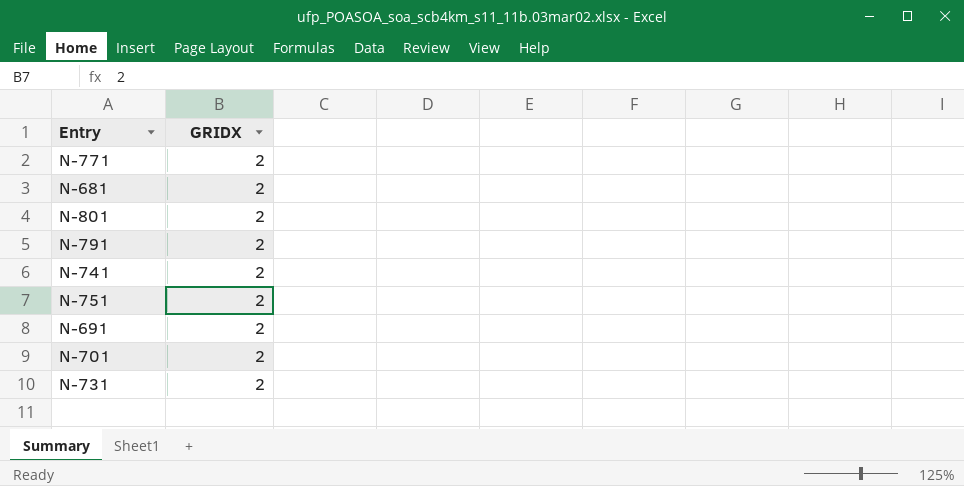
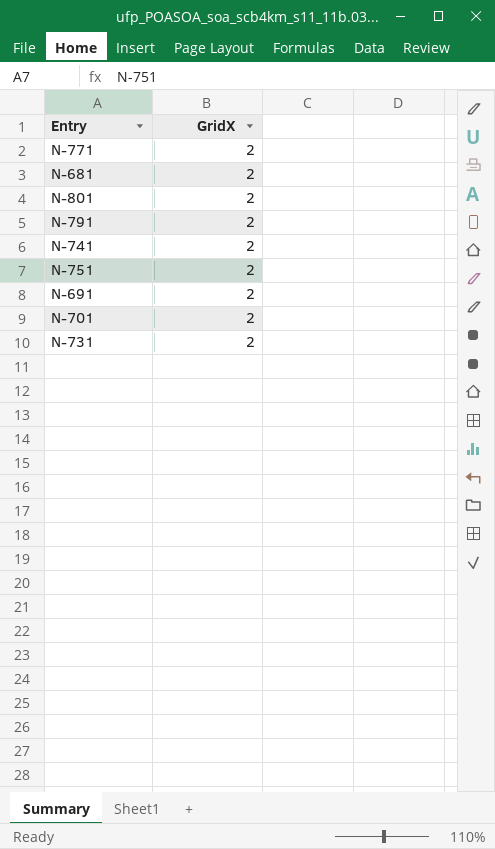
column name: GRIDX -> GridX

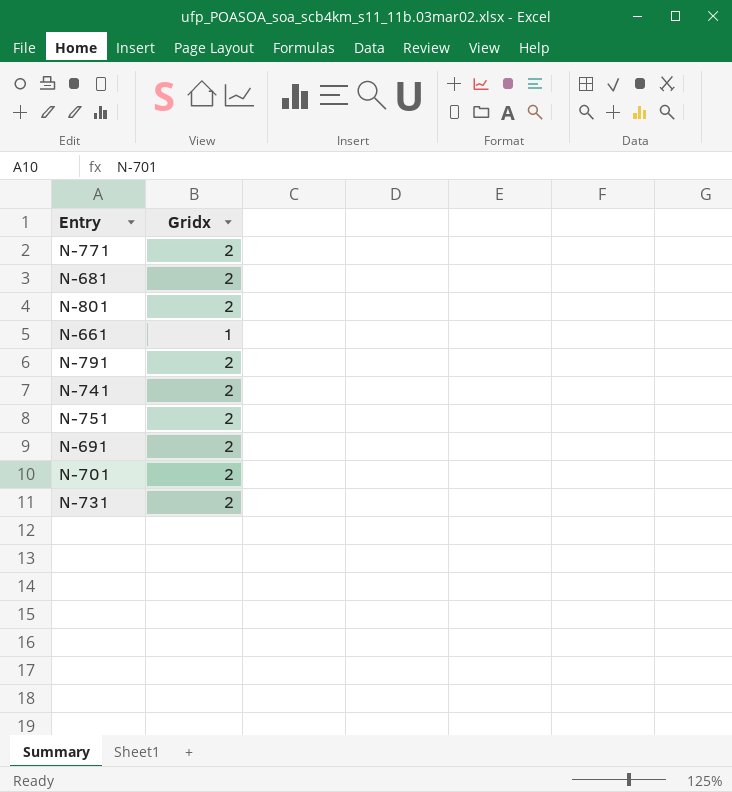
column name: GridX -> Gridx
row N-661: none -> 1

